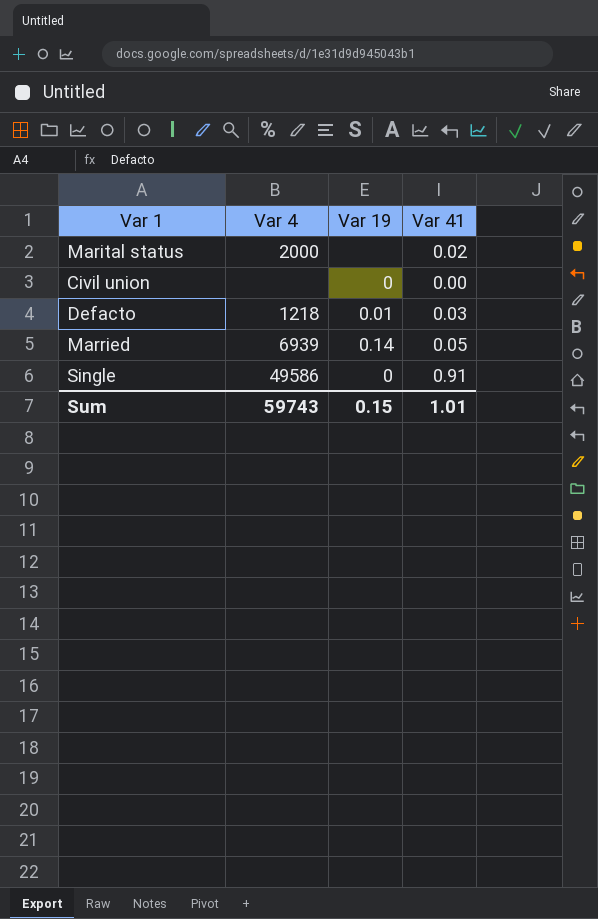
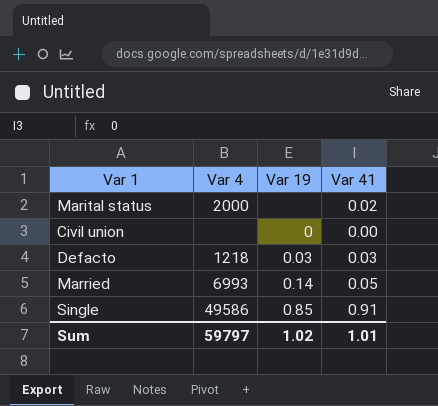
Defacto | Var 19: 0.01 -> 0.03
Married | Var 4: 6939 -> 6993
Single | Var 19: 0 -> 0.85
Sum | Var 4: 59743 -> 59797
Sum | Var 19: 0.15 -> 1.02

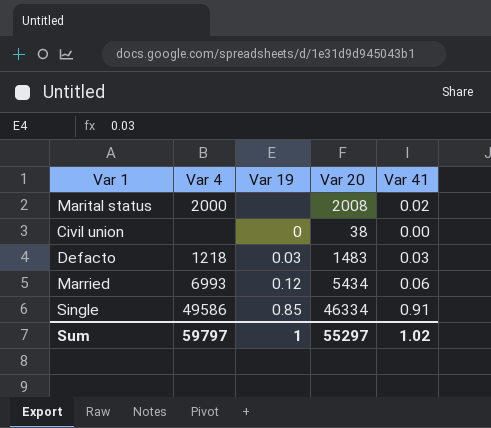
column Var 20 | position: none -> 4
Married | Var 19: 0.14 -> 0.12
Married | Var 41: 0.05 -> 0.06
Sum | Var 19: 1.02 -> 1
Sum | Var 41: 1.01 -> 1.02

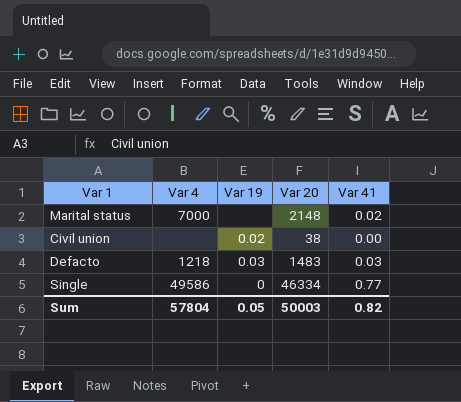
row Married: 6993 | 0.12 | 5434 | 0.06 -> none
Marital status | Var 4: 2000 -> 7000
Marital status | Var 20: 2008 -> 2148
Civil union | Var 19: 0 -> 0.02
Single | Var 19: 0.85 -> 0
Single | Var 41: 0.91 -> 0.77
Sum | Var 4: 59797 -> 57804
Sum | Var 19: 1 -> 0.05
Sum | Var 20: 55297 -> 50003
Sum | Var 41: 1.02 -> 0.82

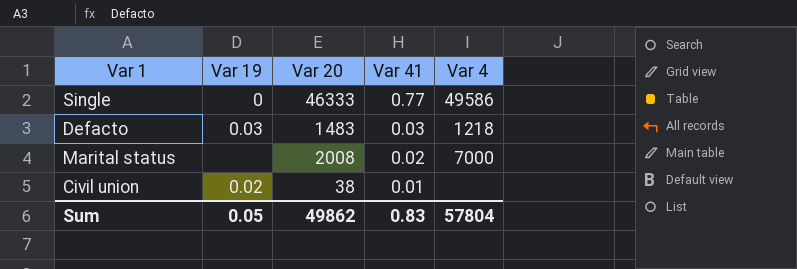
row order: none -> Var 41 descending
column Var 4 | position: 2 -> 5
Single | Var 20: 46334 -> 46333
Marital status | Var 20: 2148 -> 2008
Civil union | Var 41: 0.00 -> 0.01
Sum | Var 20: 50003 -> 49862
Sum | Var 41: 0.82 -> 0.83

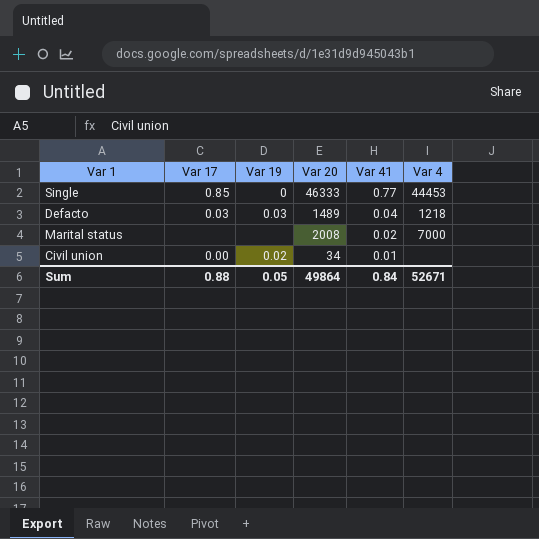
column Var 17 | position: none -> 2
Single | Var 4: 49586 -> 44453
Defacto | Var 20: 1483 -> 1489
Defacto | Var 41: 0.03 -> 0.04
Civil union | Var 20: 38 -> 34
Sum | Var 20: 49862 -> 49864
Sum | Var 41: 0.83 -> 0.84
Sum | Var 4: 57804 -> 52671

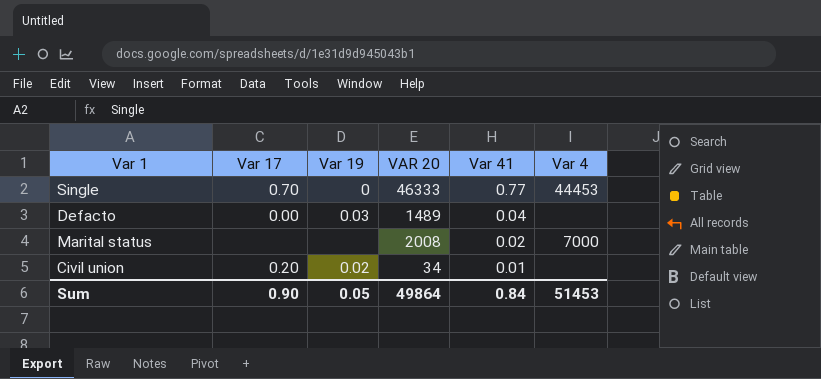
column name: Var 20 -> VAR 20
Single | Var 17: 0.85 -> 0.70
Defacto | Var 17: 0.03 -> 0.00
Defacto | Var 4: 1218 -> none
Civil union | Var 17: 0.00 -> 0.20
Sum | Var 17: 0.88 -> 0.90
Sum | Var 4: 52671 -> 51453

